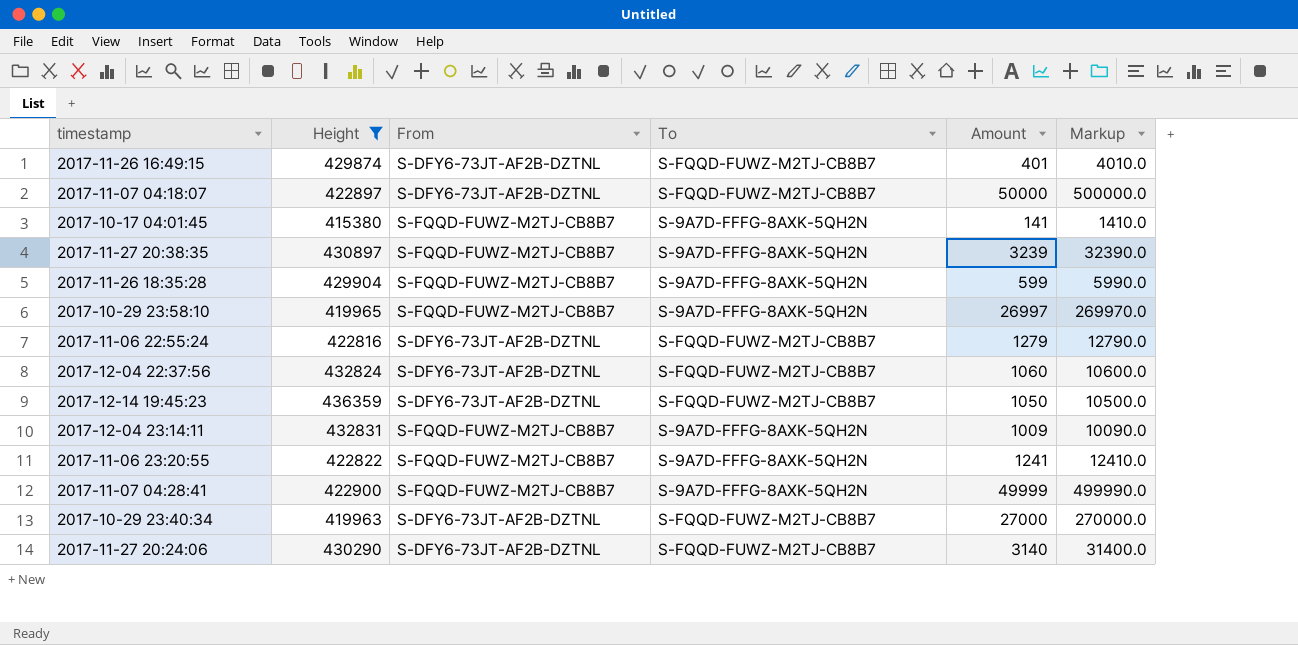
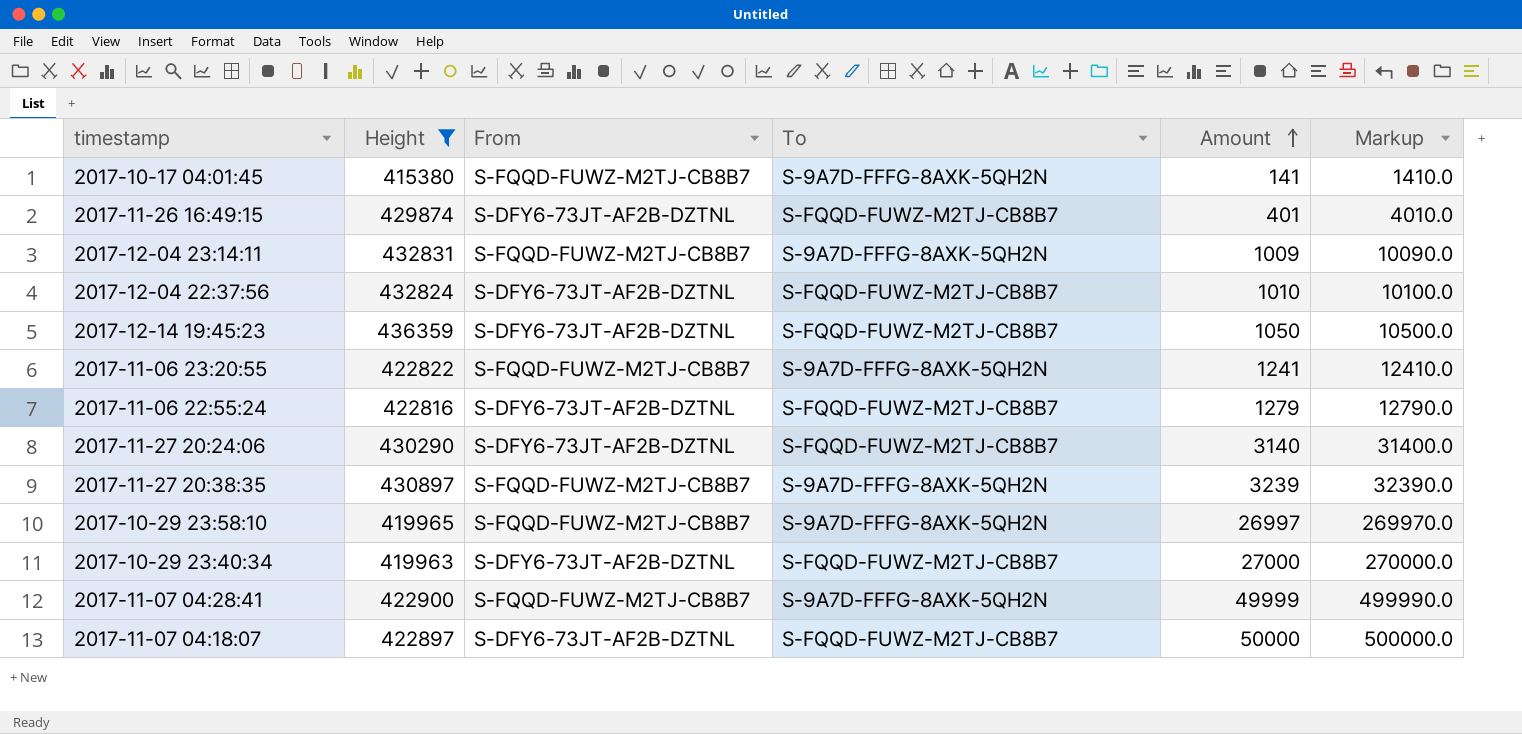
row order: none -> Amount ascending
row 2017-11-26 18:35:28: 429904 | S-FQQD-FUWZ-M2TJ-CB8B7 | S-9A7D-FFFG-8AXK-5QH2N | 599 | 5990.0 -> none
2017-12-04 22:37:56 | Amount: 1060 -> 1010
2017-12-04 22:37:56 | Markup: 10600.0 -> 10100.0

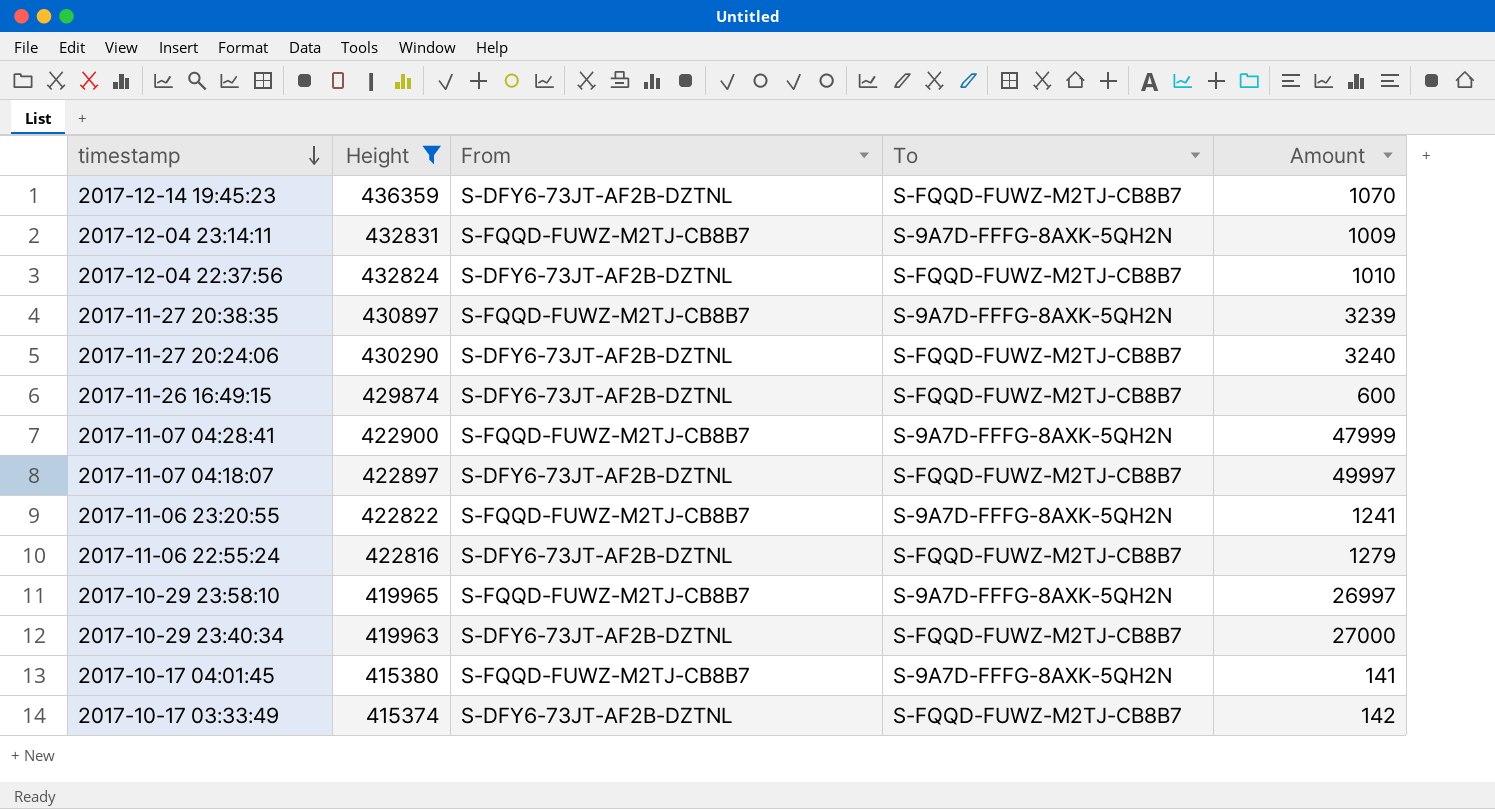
row order: Amount ascending -> timestamp descending
column Markup | formula: [Amount] * 10 -> none
2017-12-14 19:45:23 | Amount: 1050 -> 1070
2017-11-27 20:24:06 | Amount: 3140 -> 3240
2017-11-26 16:49:15 | Amount: 401 -> 600
2017-11-07 04:28:41 | Amount: 49999 -> 47999
2017-11-07 04:18:07 | Amount: 50000 -> 49997
row 2017-10-17 03:33:49: none -> 415374 | S-DFY6-73JT-AF2B-DZTNL | S-FQQD-FUWZ-M2TJ-CB8B7 | 142

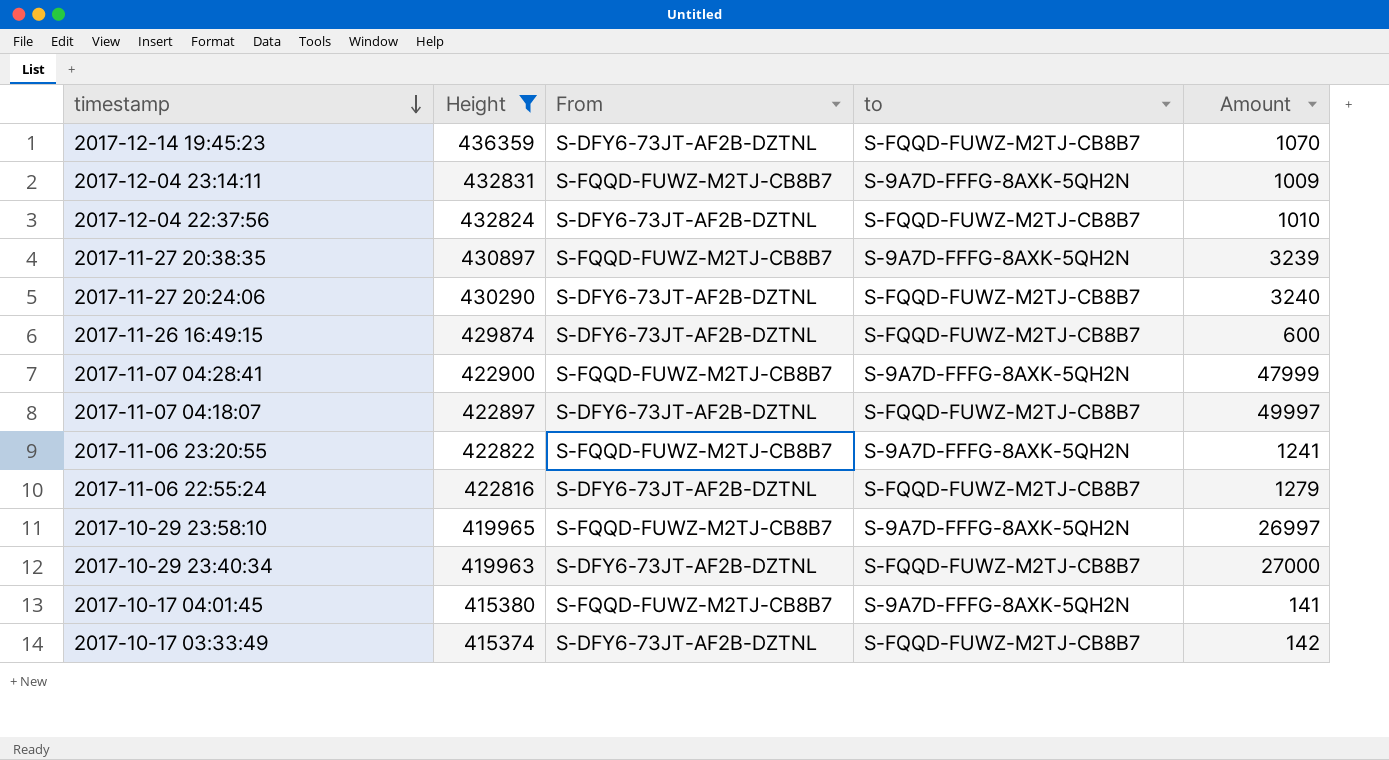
column name: To -> to

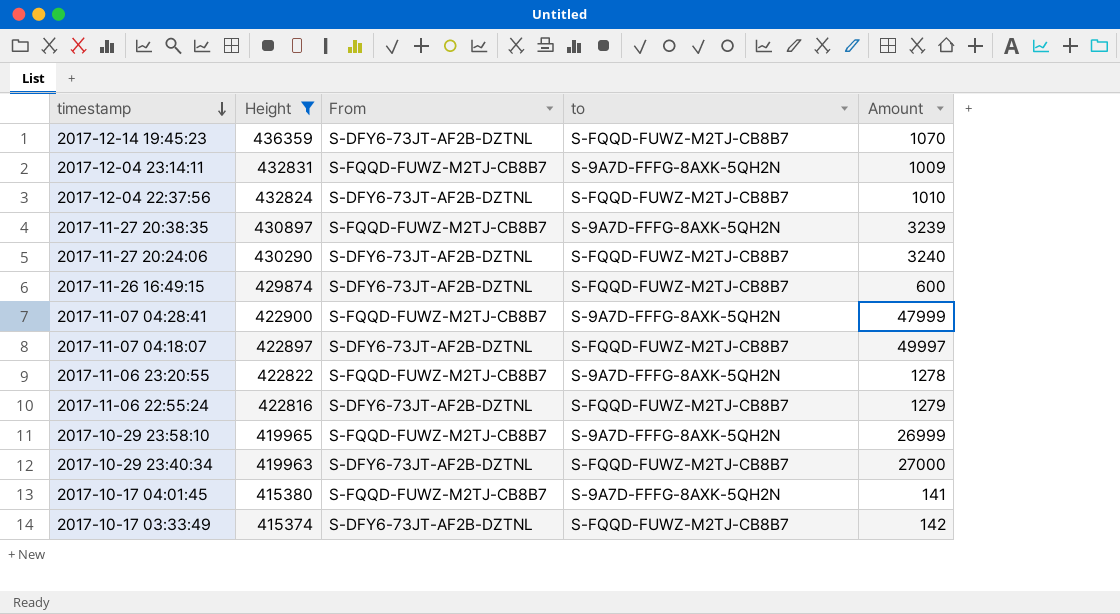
2017-11-06 23:20:55 | Amount: 1241 -> 1278
2017-10-29 23:58:10 | Amount: 26997 -> 26999

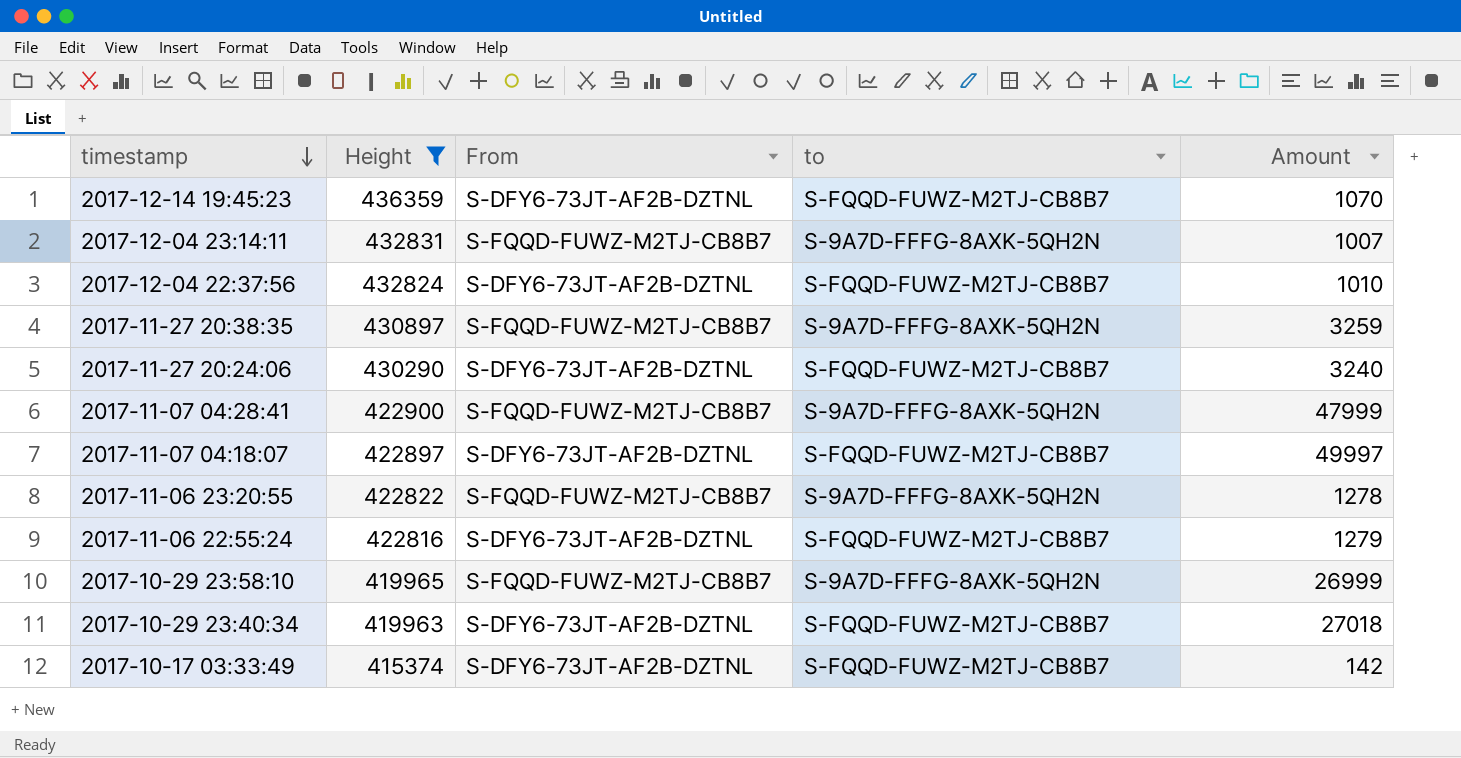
row 2017-11-26 16:49:15: 429874 | S-DFY6-73JT-AF2B-DZTNL | S-FQQD-FUWZ-M2TJ-CB8B7 | 600 -> none
row 2017-10-17 04:01:45: 415380 | S-FQQD-FUWZ-M2TJ-CB8B7 | S-9A7D-FFFG-8AXK-5QH2N | 141 -> none
2017-12-04 23:14:11 | Amount: 1009 -> 1007
2017-11-27 20:38:35 | Amount: 3239 -> 3259
2017-10-29 23:40:34 | Amount: 27000 -> 27018

